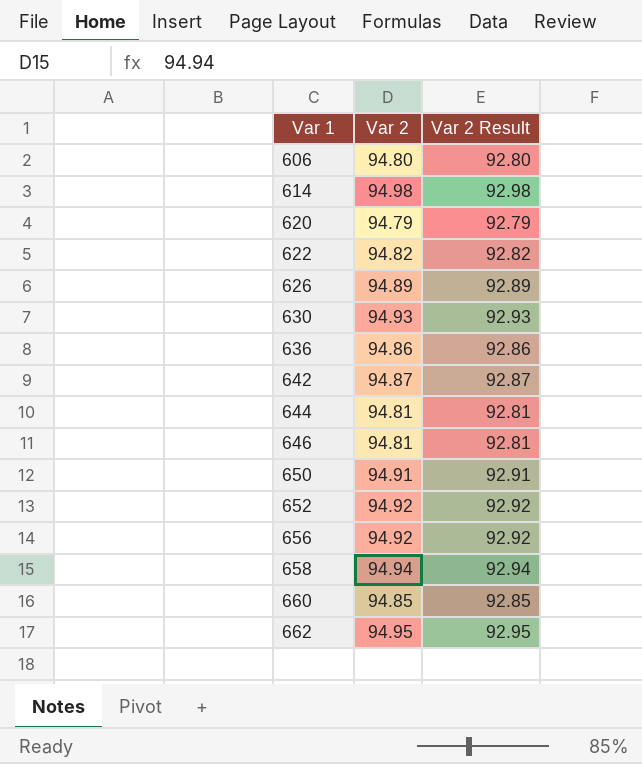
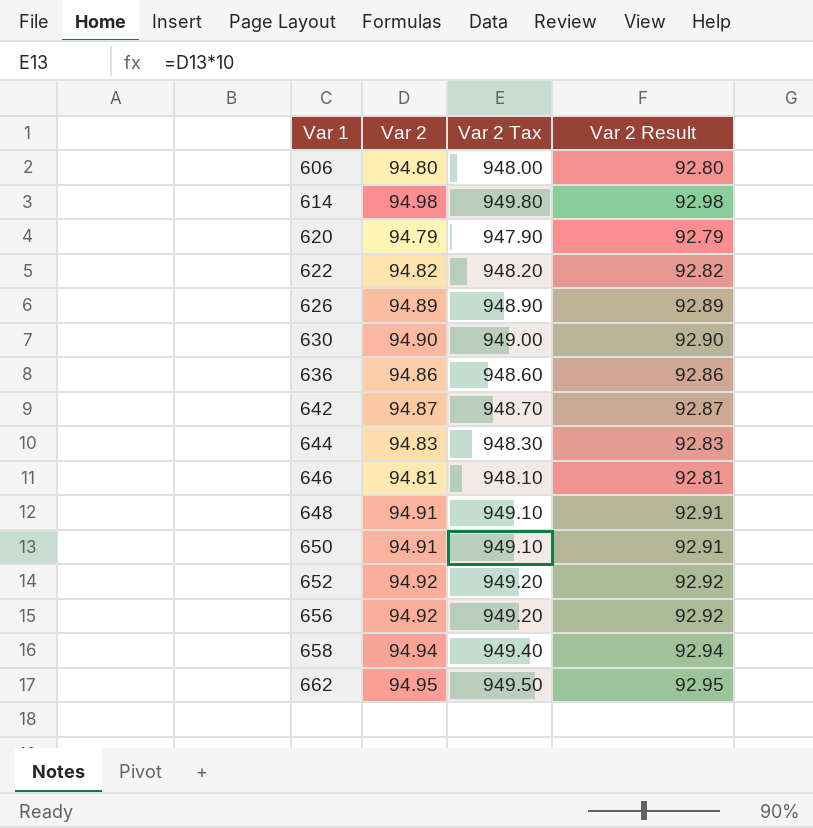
column Var 2 Tax | formula: none -> [Var 2] * 10
row 660: 94.85 | 92.85 -> none
630 | Var 2: 94.93 -> 94.90
630 | Var 2 Result: 92.93 -> 92.90
644 | Var 2: 94.81 -> 94.83
644 | Var 2 Result: 92.81 -> 92.83
row 648: none -> 94.91 | 949.10 | 92.91

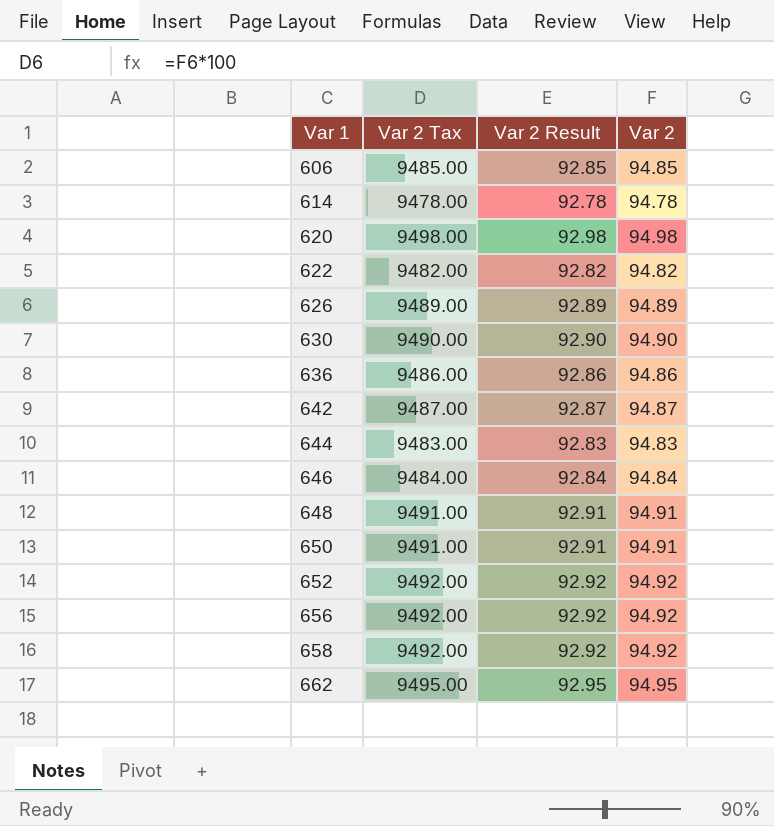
column Var 2 Tax | formula: [Var 2] * 10 -> [Var 2] * 100
column Var 2 | position: 2 -> 4
606 | Var 2 Result: 92.80 -> 92.85
606 | Var 2: 94.80 -> 94.85
614 | Var 2 Result: 92.98 -> 92.78
614 | Var 2: 94.98 -> 94.78
620 | Var 2 Result: 92.79 -> 92.98
620 | Var 2: 94.79 -> 94.98
646 | Var 2 Result: 92.81 -> 92.84
646 | Var 2: 94.81 -> 94.84
658 | Var 2 Result: 92.94 -> 92.92
658 | Var 2: 94.94 -> 94.92

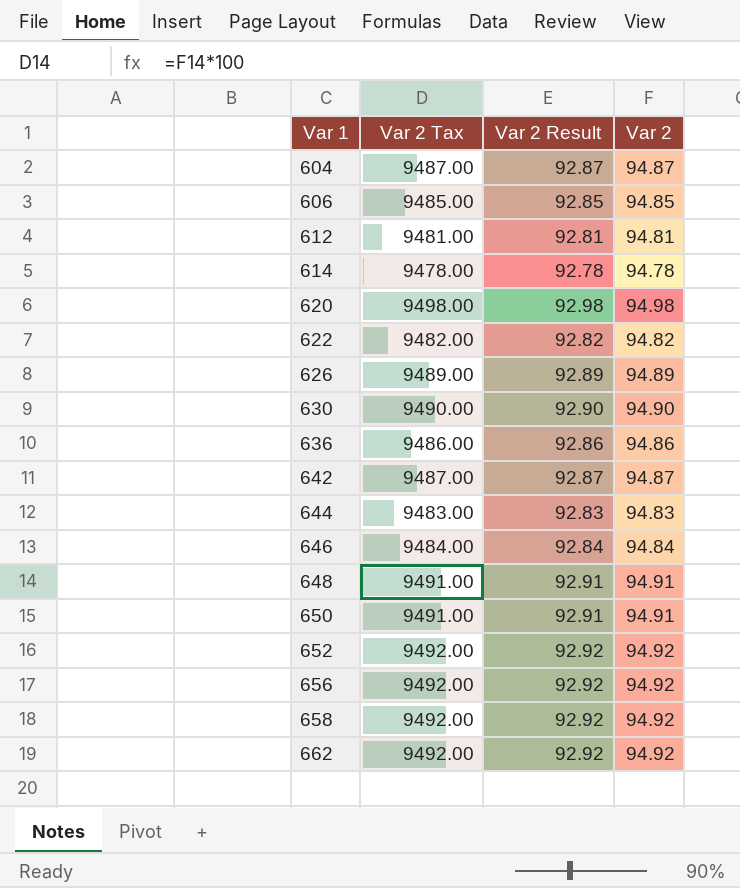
row 604: none -> 9487.00 | 92.87 | 94.87
row 612: none -> 9481.00 | 92.81 | 94.81
662 | Var 2 Tax: 9495.00 -> 9492.00
662 | Var 2 Result: 92.95 -> 92.92
662 | Var 2: 94.95 -> 94.92

